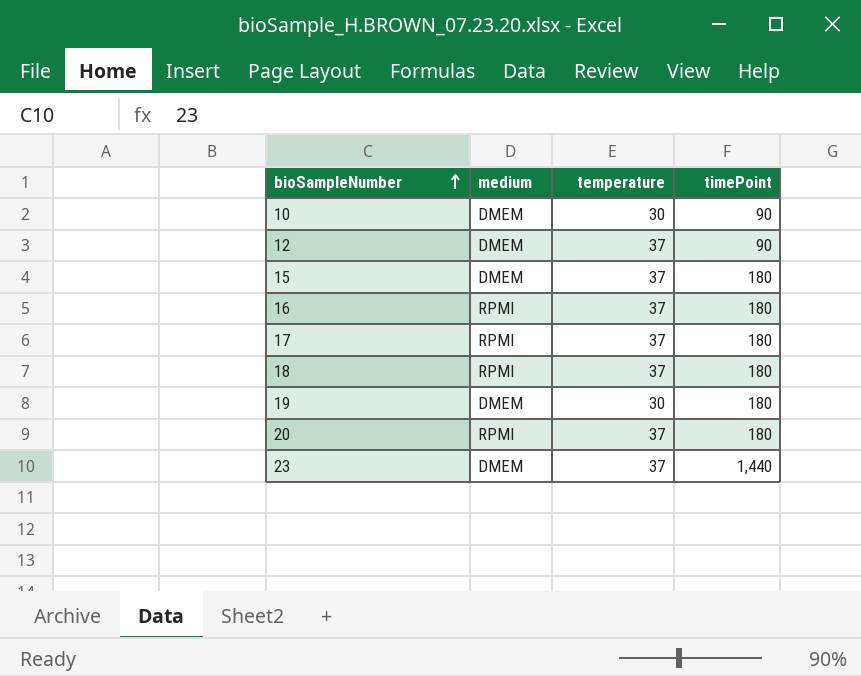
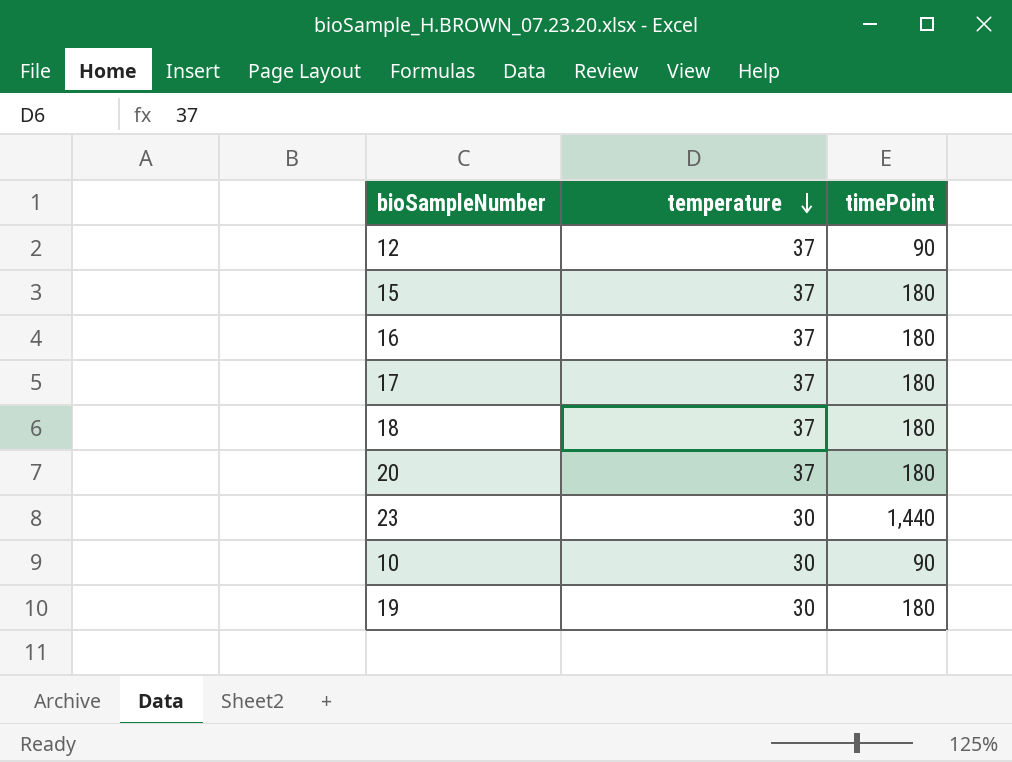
row order: bioSampleNumber ascending -> temperature descending
column medium | position: 2 -> none
23 | temperature: 37 -> 30

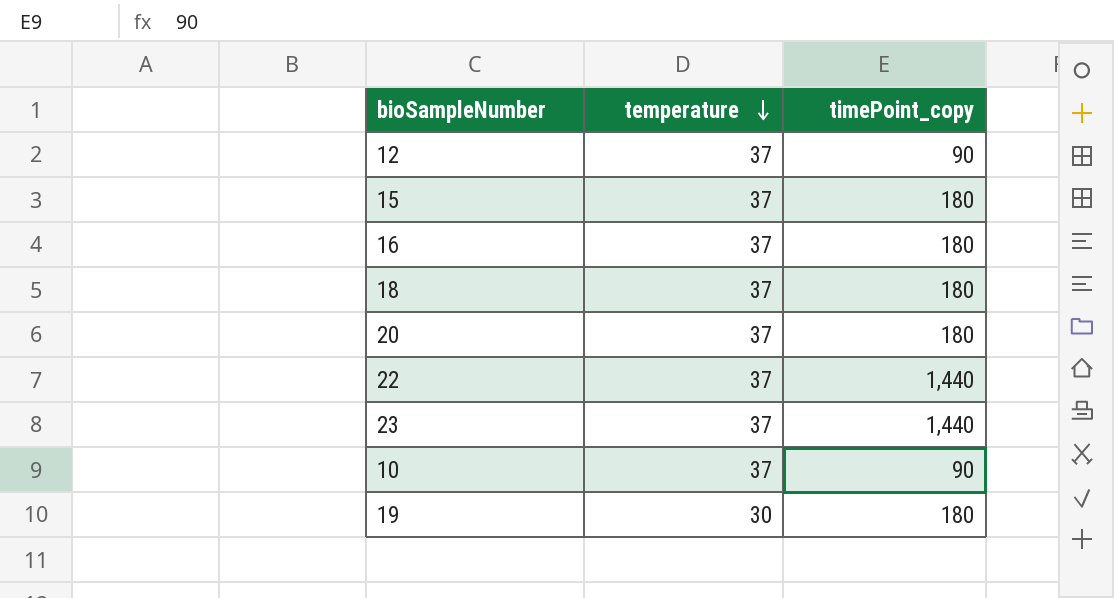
column name: timePoint -> timePoint_copy
row 17: 37 | 180 -> none
row 22: none -> 37 | 1,440
23 | temperature: 30 -> 37
10 | temperature: 30 -> 37

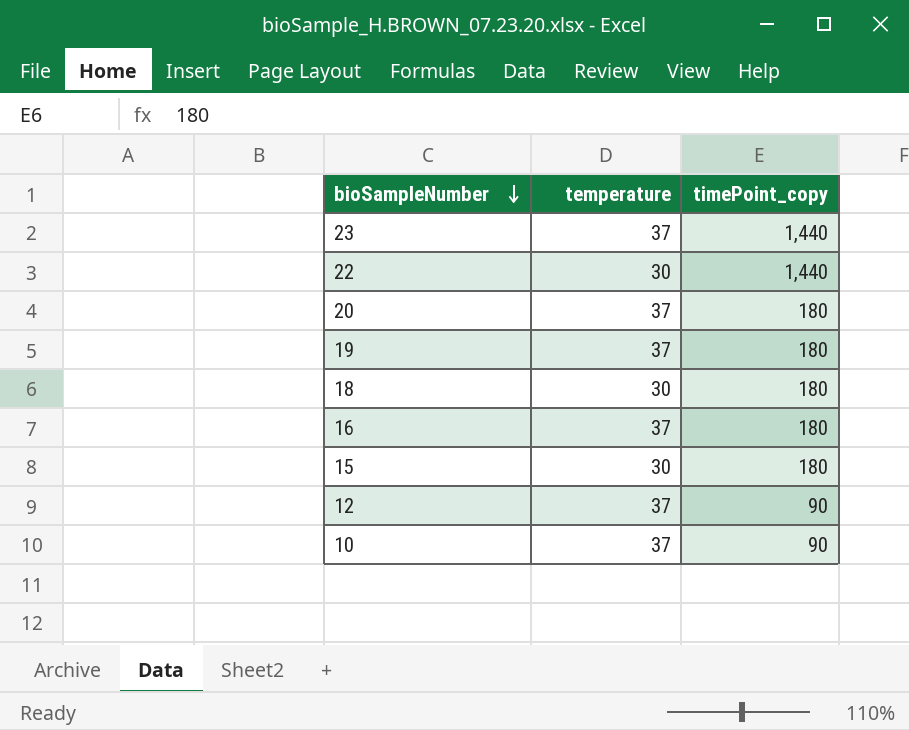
row order: temperature descending -> bioSampleNumber descending
22 | temperature: 37 -> 30
19 | temperature: 30 -> 37
18 | temperature: 37 -> 30
15 | temperature: 37 -> 30

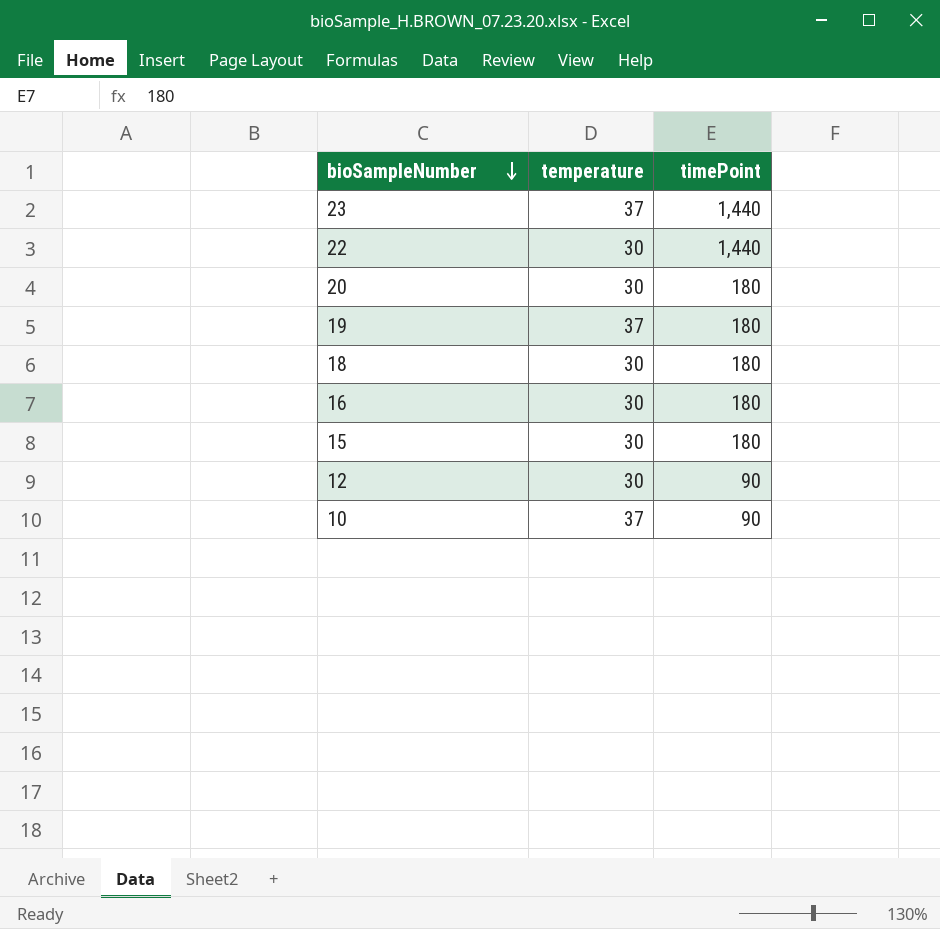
column name: timePoint_copy -> timePoint
20 | temperature: 37 -> 30
16 | temperature: 37 -> 30
12 | temperature: 37 -> 30

